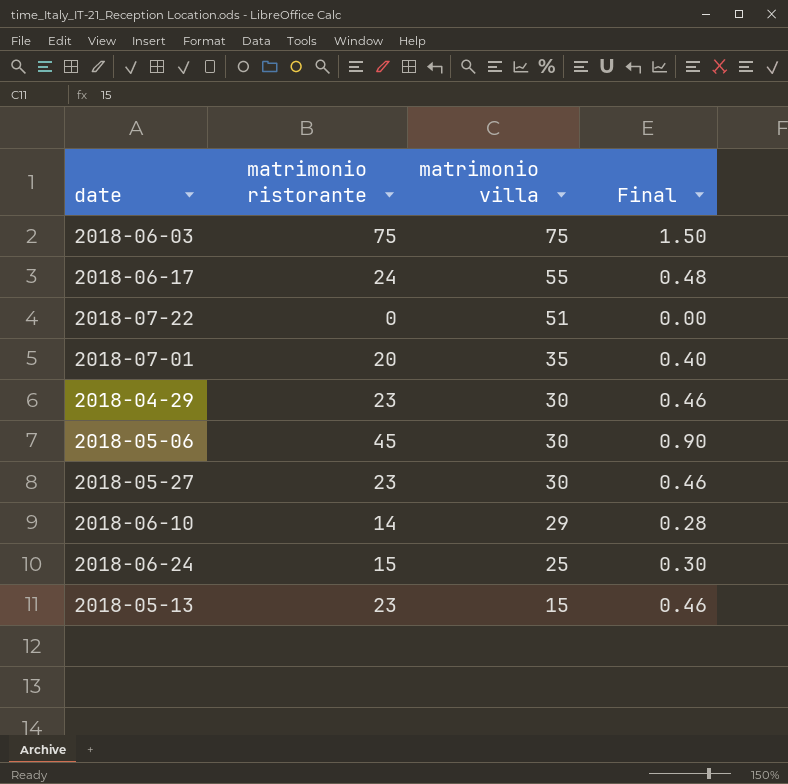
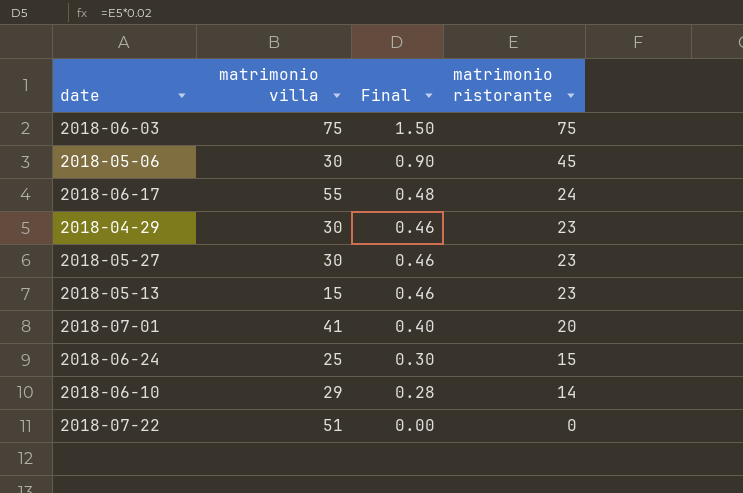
row order: matrimonio villa descending -> Final descending
column matrimonio ristorante | position: 2 -> 4
2018-07-01 | matrimonio villa: 35 -> 41

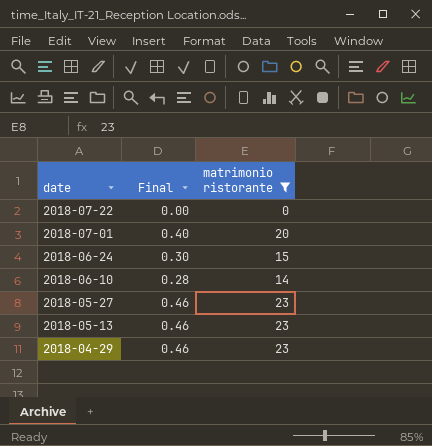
filter: none -> matrimonio ristorante <= 23
row order: Final descending -> date descending
column matrimonio villa | position: 2 -> none

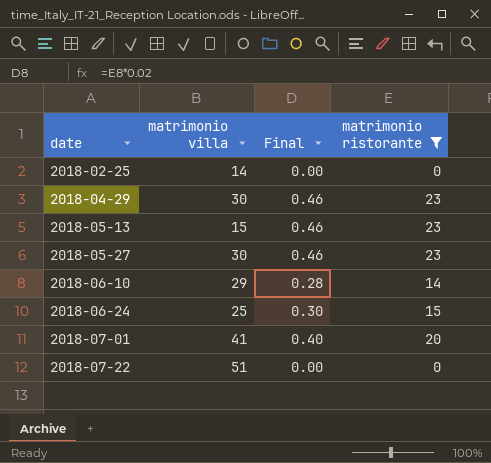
row order: date descending -> date ascending
column matrimonio villa | position: none -> 2
row 2018-02-25: none -> 14 | 0.00 | 0

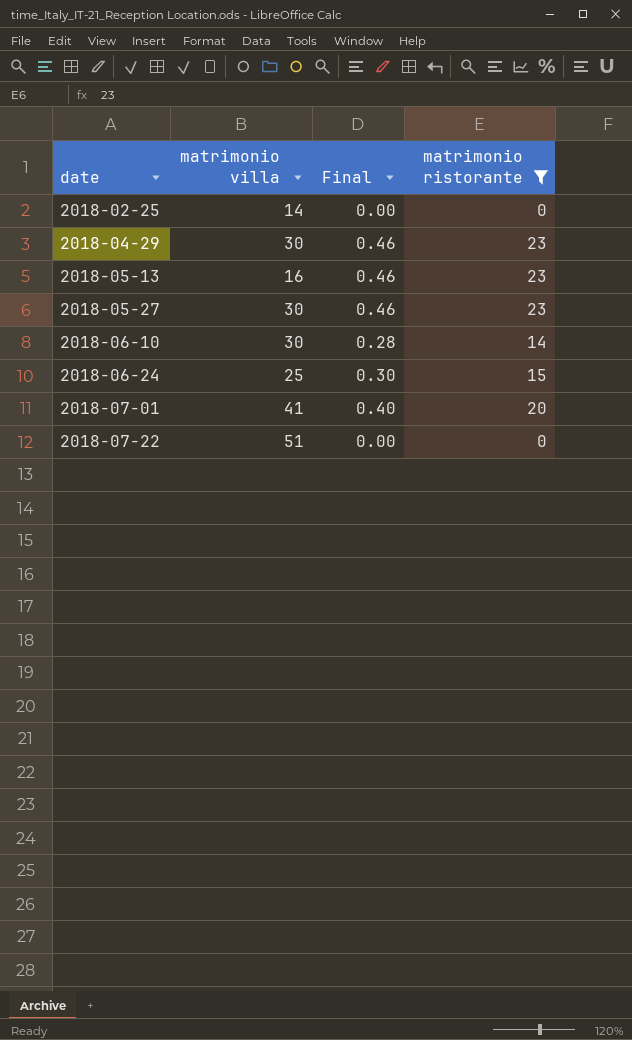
2018-05-13 | matrimonio villa: 15 -> 16
2018-06-10 | matrimonio villa: 29 -> 30

